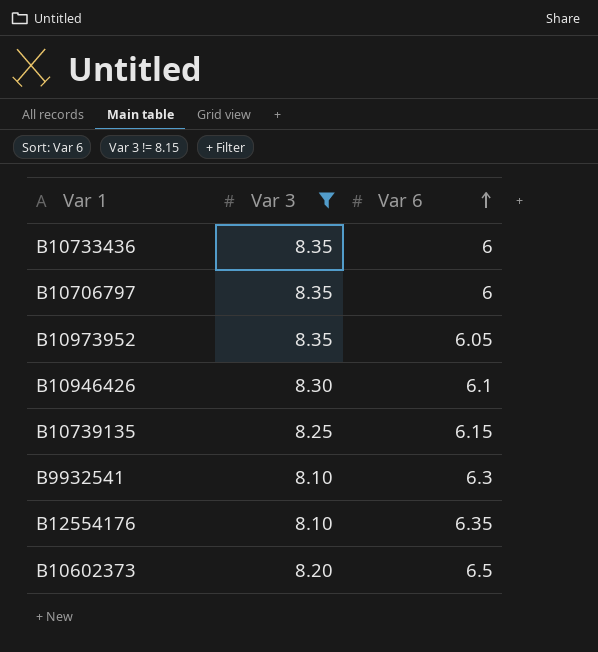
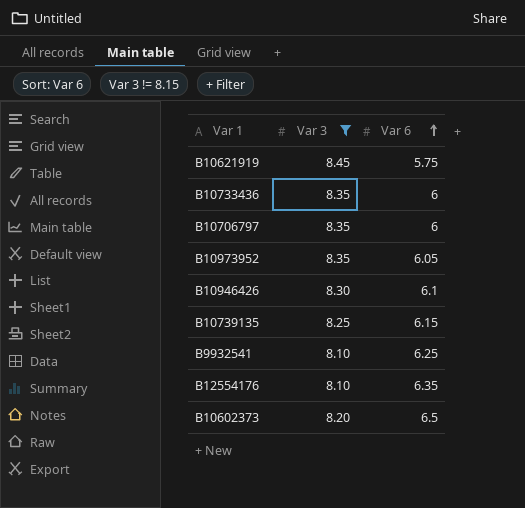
row B10621919: none -> 8.45 | 5.75
B9932541 | Var 6: 6.3 -> 6.25

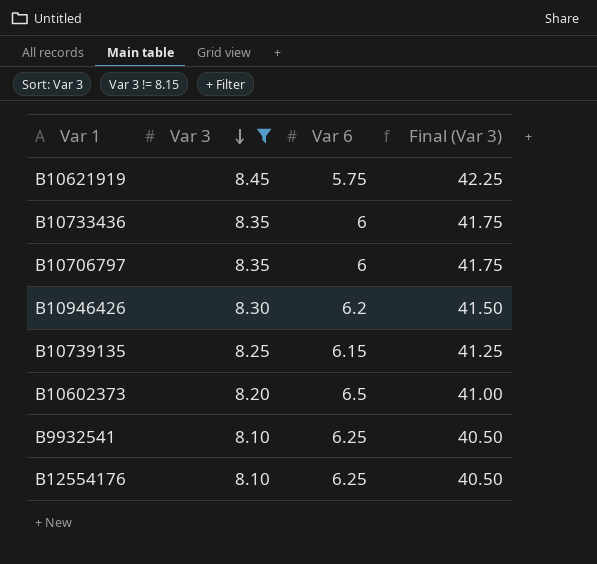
row order: Var 6 ascending -> Var 3 descending
column Final (Var 3) | formula: none -> [Var 3] * 5
row B10973952: 8.35 | 6.05 -> none
B10946426 | Var 6: 6.1 -> 6.2
B12554176 | Var 6: 6.35 -> 6.25

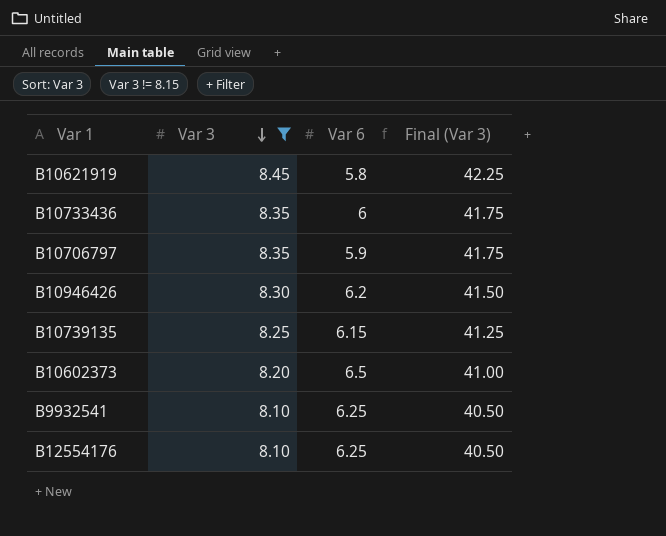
B10621919 | Var 6: 5.75 -> 5.8
B10706797 | Var 6: 6 -> 5.9

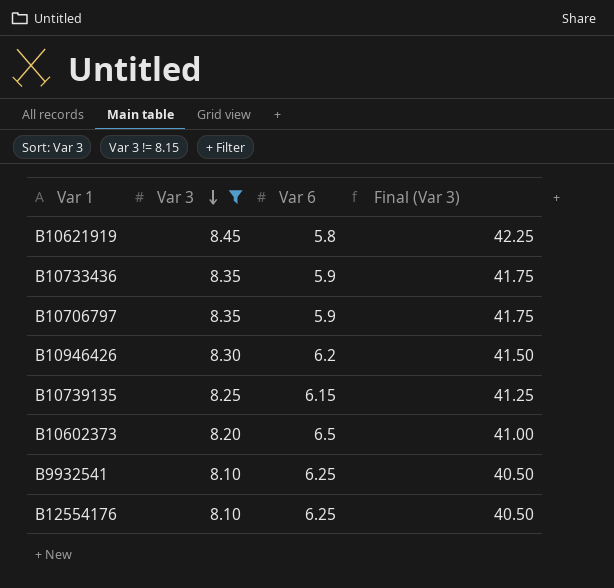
B10733436 | Var 6: 6 -> 5.9

